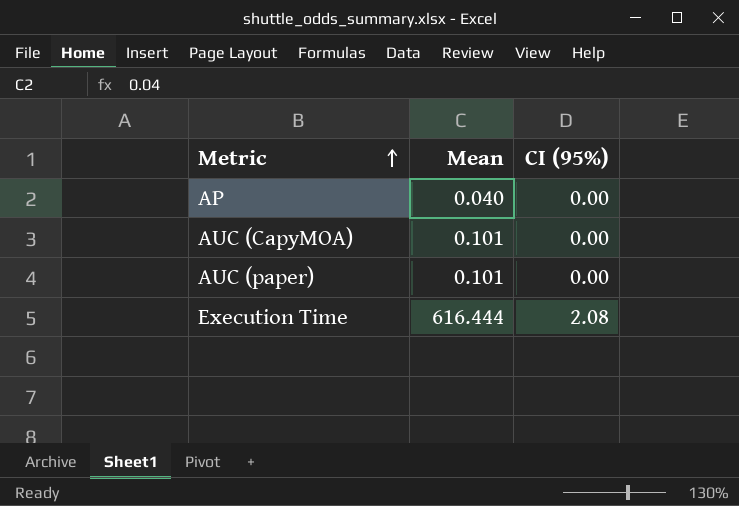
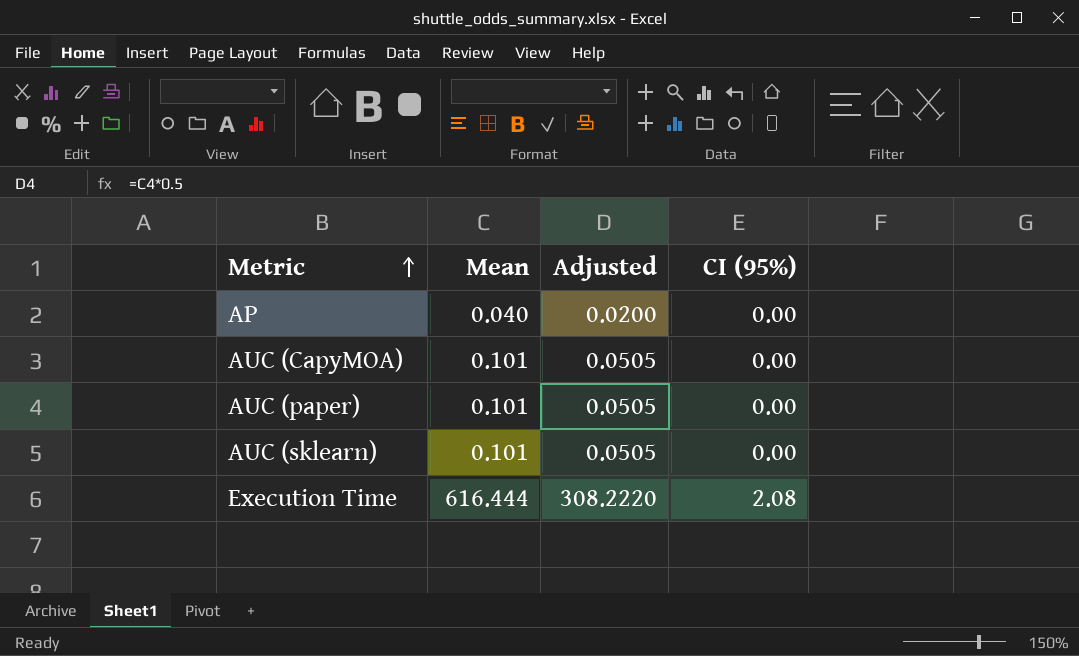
column Adjusted | formula: none -> [Mean] * 0.5
row AUC (sklearn): none -> 0.101 | 0.0505 | 0.00

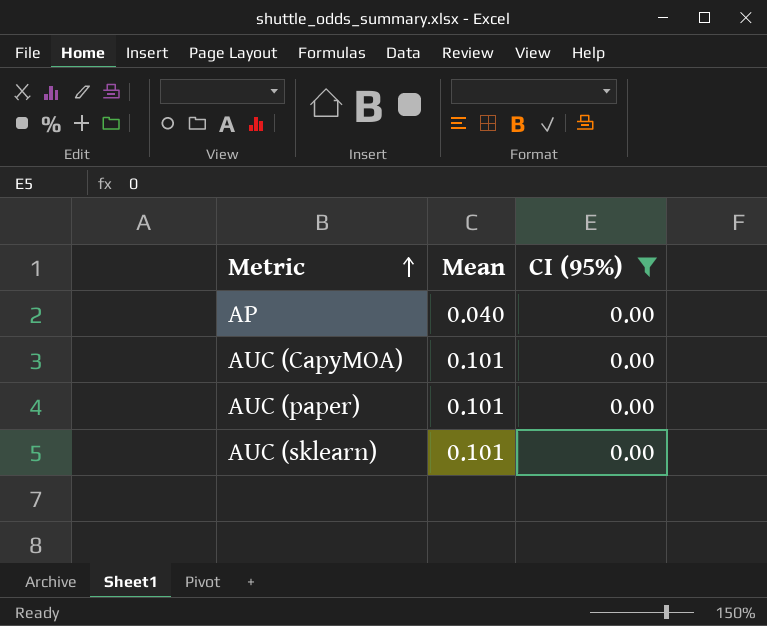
filter: none -> CI (95%) = 0.00
column Adjusted | formula: [Mean] * 0.5 -> none

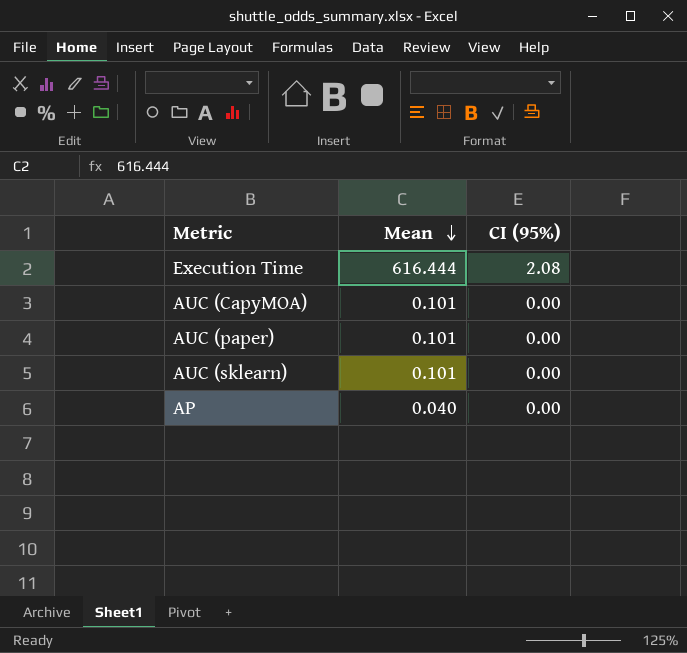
filter: CI (95%) = 0.00 -> none
row order: Metric ascending -> Mean descending

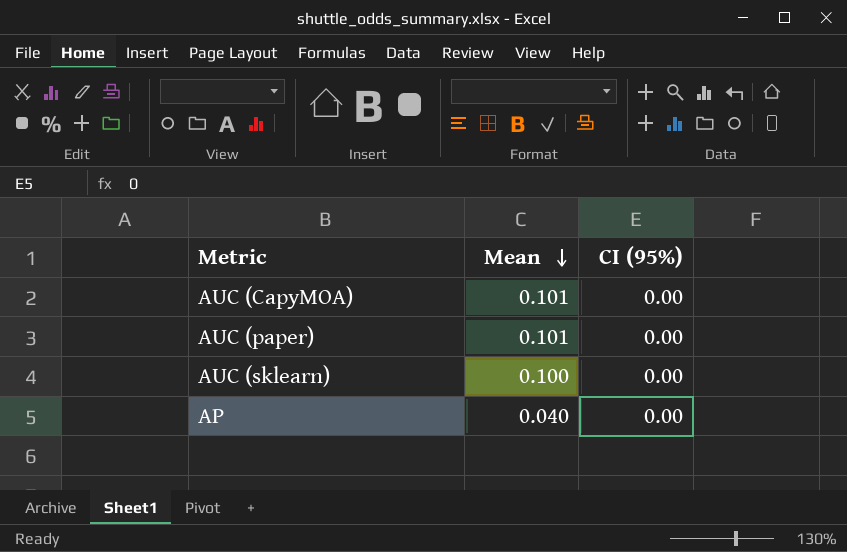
row Execution Time: 616.444 | 2.08 -> none
AUC (sklearn) | Mean: 0.101 -> 0.100

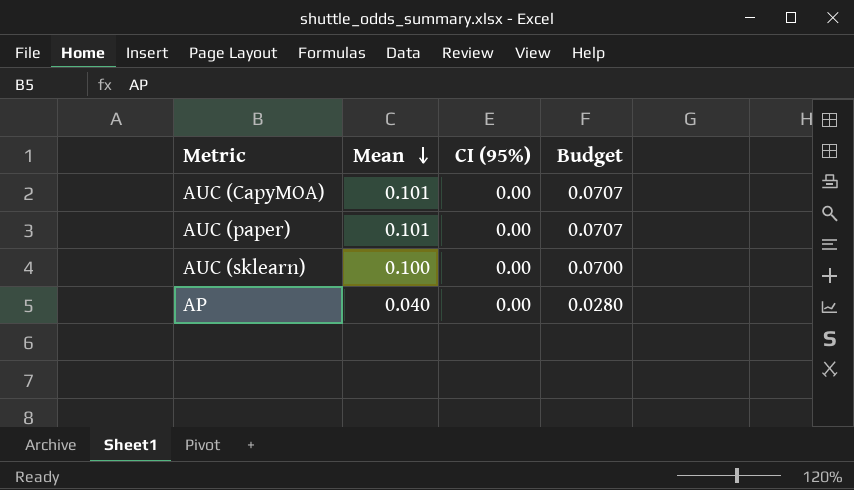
column Budget | formula: none -> [Mean] * 0.7

